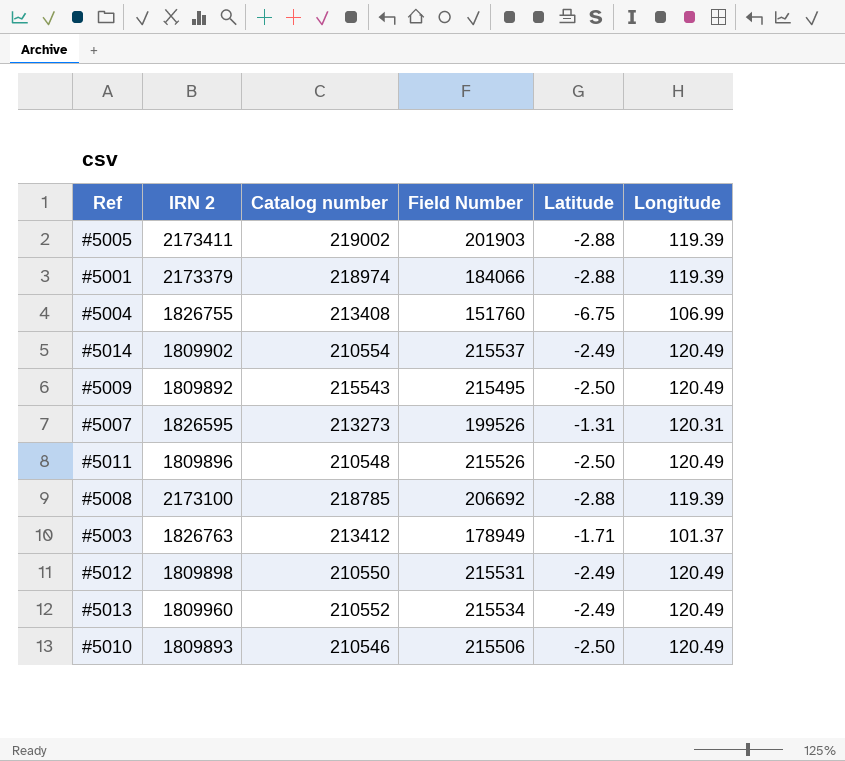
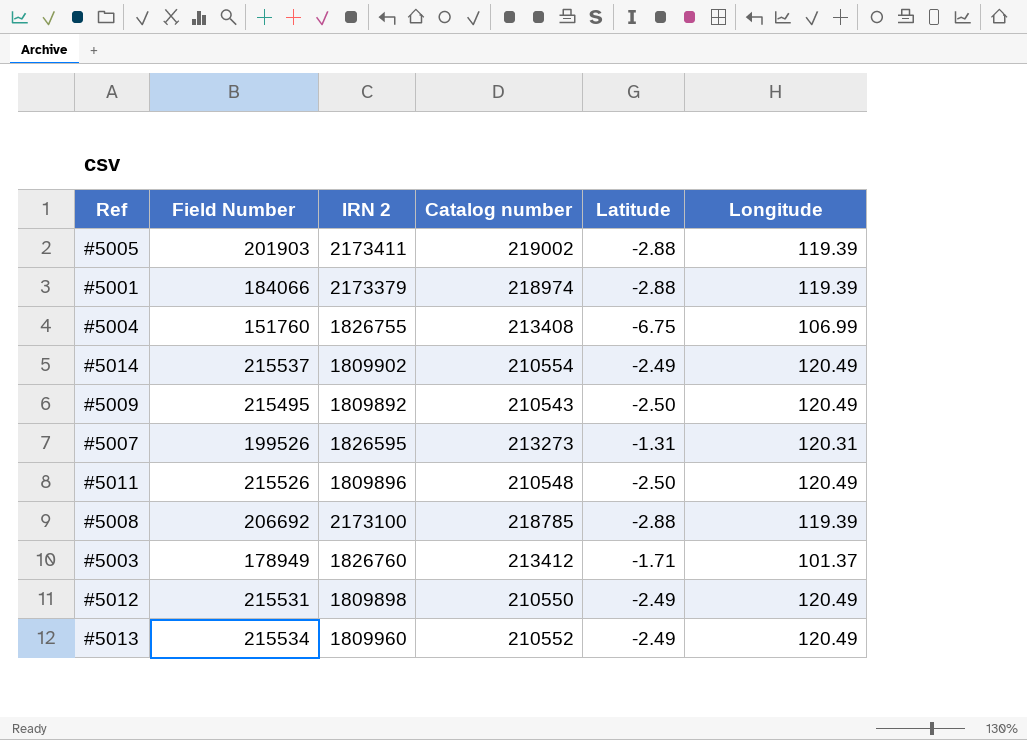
column Field Number | position: 4 -> 2
row #5010: 1809893 | 210546 | 215506 | -2.50 | 120.49 -> none
#5009 | Catalog number: 215543 -> 210543
#5003 | IRN 2: 1826763 -> 1826760

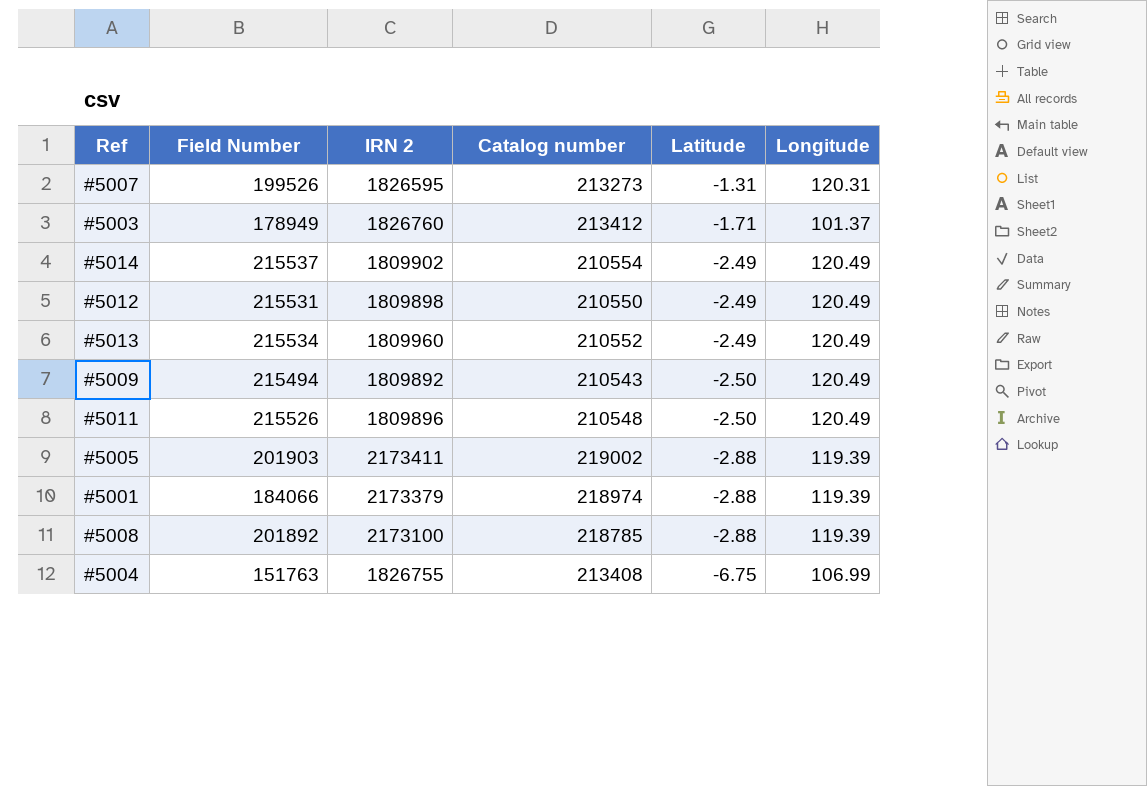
row order: none -> Latitude descending
#5009 | Field Number: 215495 -> 215494
#5008 | Field Number: 206692 -> 201892
#5004 | Field Number: 151760 -> 151763

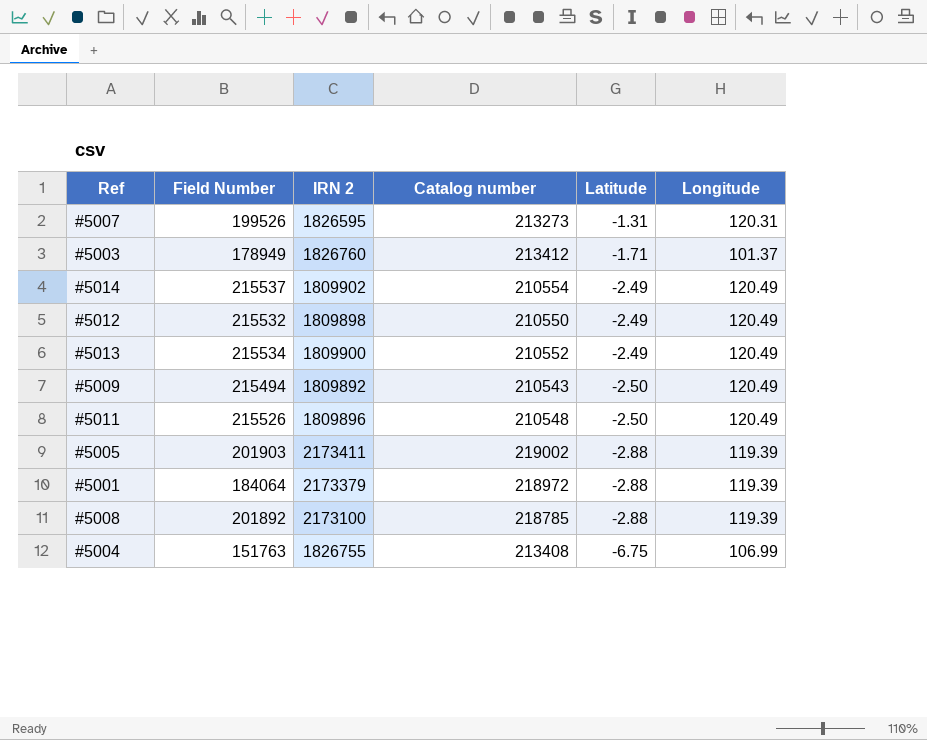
#5012 | Field Number: 215531 -> 215532
#5013 | IRN 2: 1809960 -> 1809900
#5001 | Field Number: 184066 -> 184064
#5001 | Catalog number: 218974 -> 218972

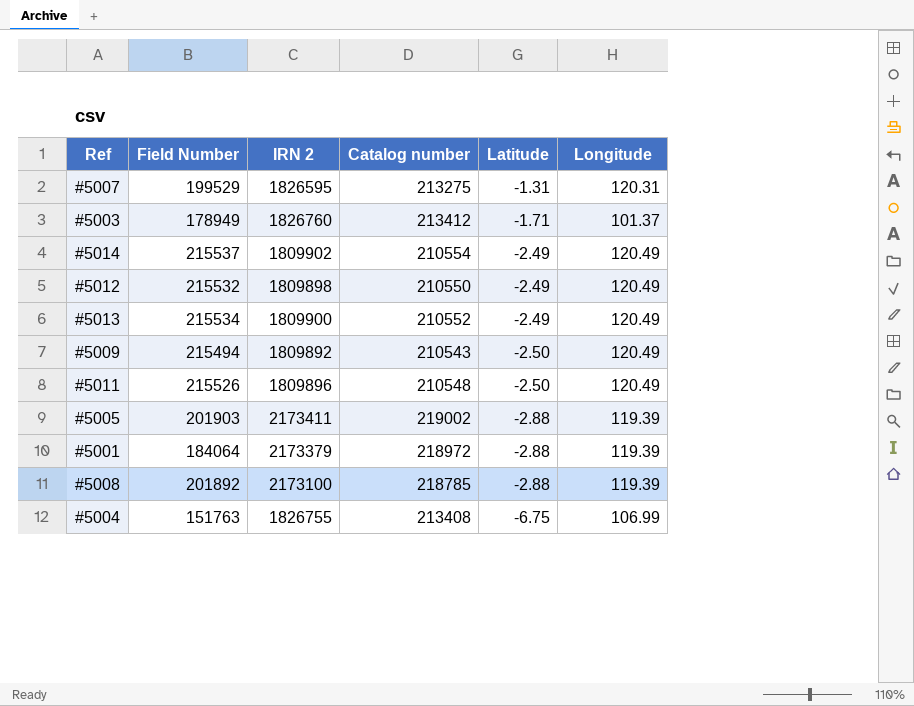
#5007 | Field Number: 199526 -> 199529
#5007 | Catalog number: 213273 -> 213275

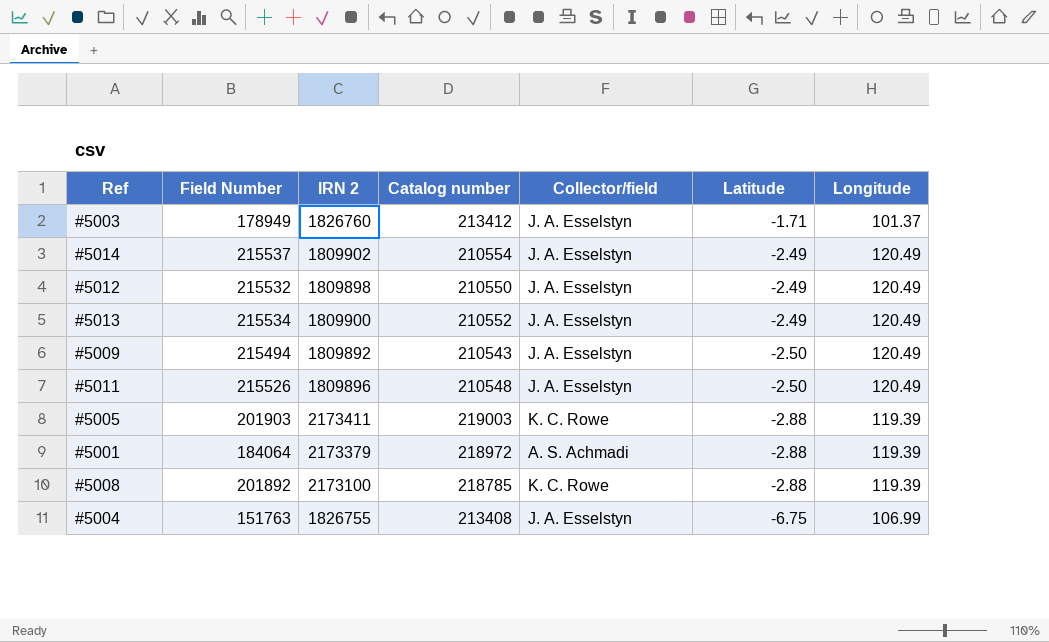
column Collector/field | position: none -> 5
row #5007: 199529 | 1826595 | 213275 | -1.31 | 120.31 -> none
#5005 | Catalog number: 219002 -> 219003

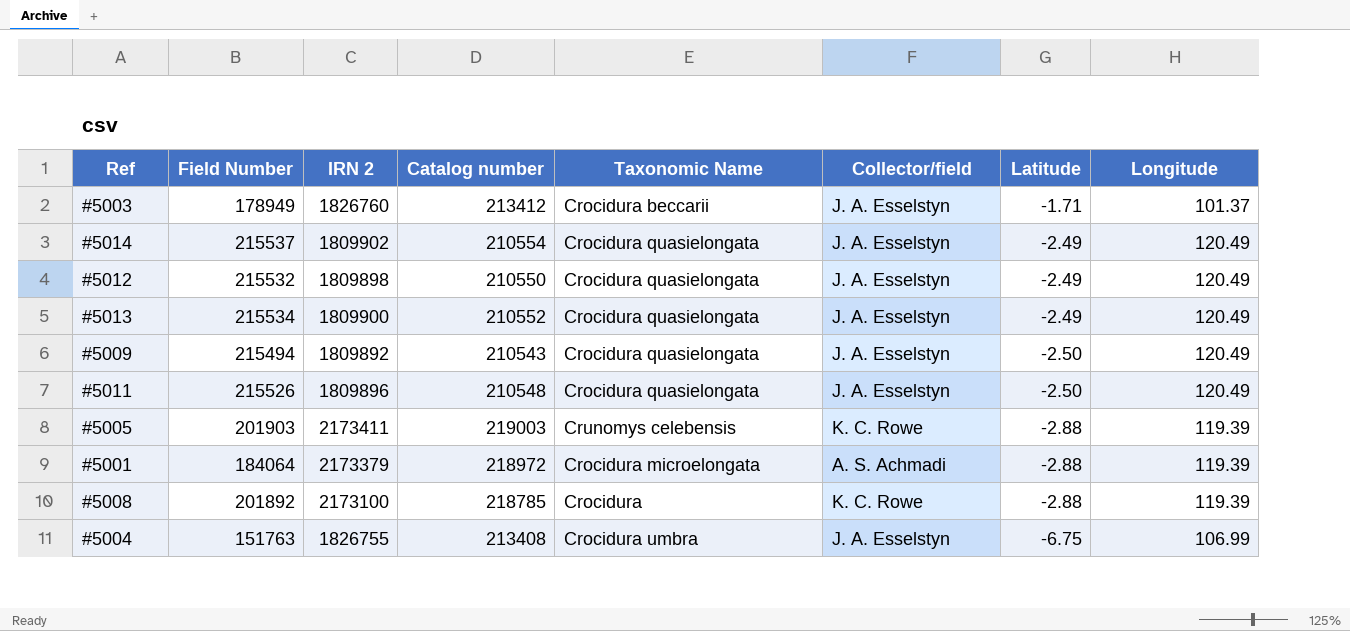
column Taxonomic Name | position: none -> 5

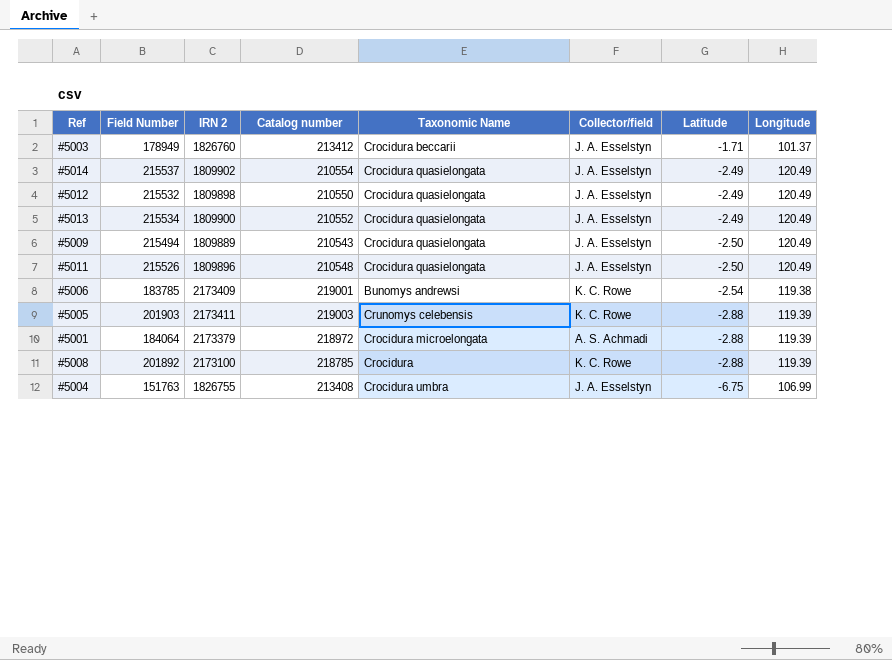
#5009 | IRN 2: 1809892 -> 1809889
row #5006: none -> 183785 | 2173409 | 219001 | Bunomys andrewsi | K. C. Rowe | -2.54 | 119.38

